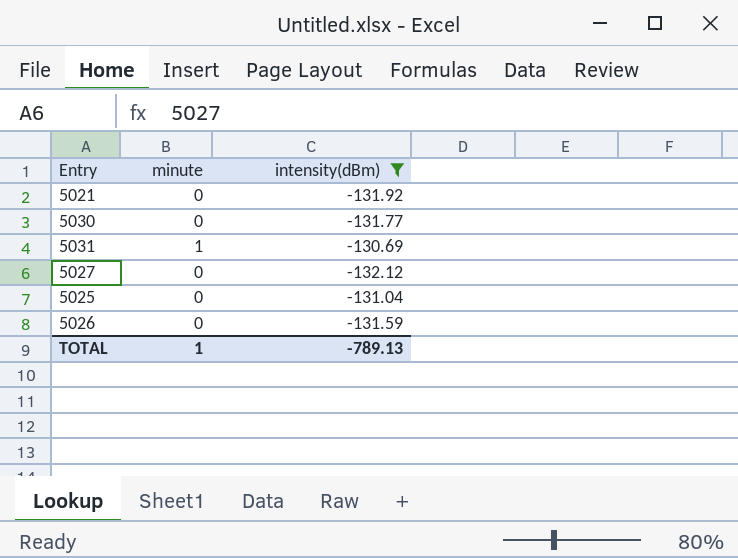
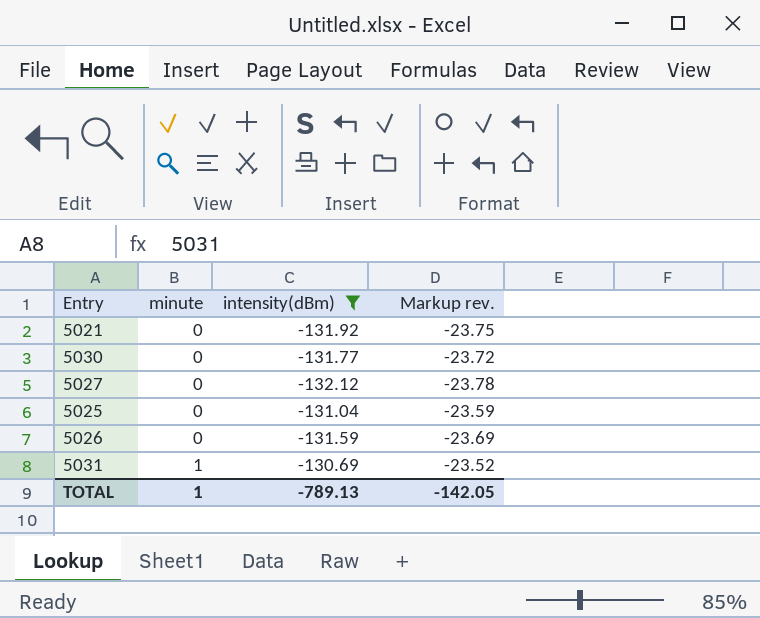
row order: none -> minute ascending
column Markup rev. | formula: none -> [intensity(dBm)] * 0.18

